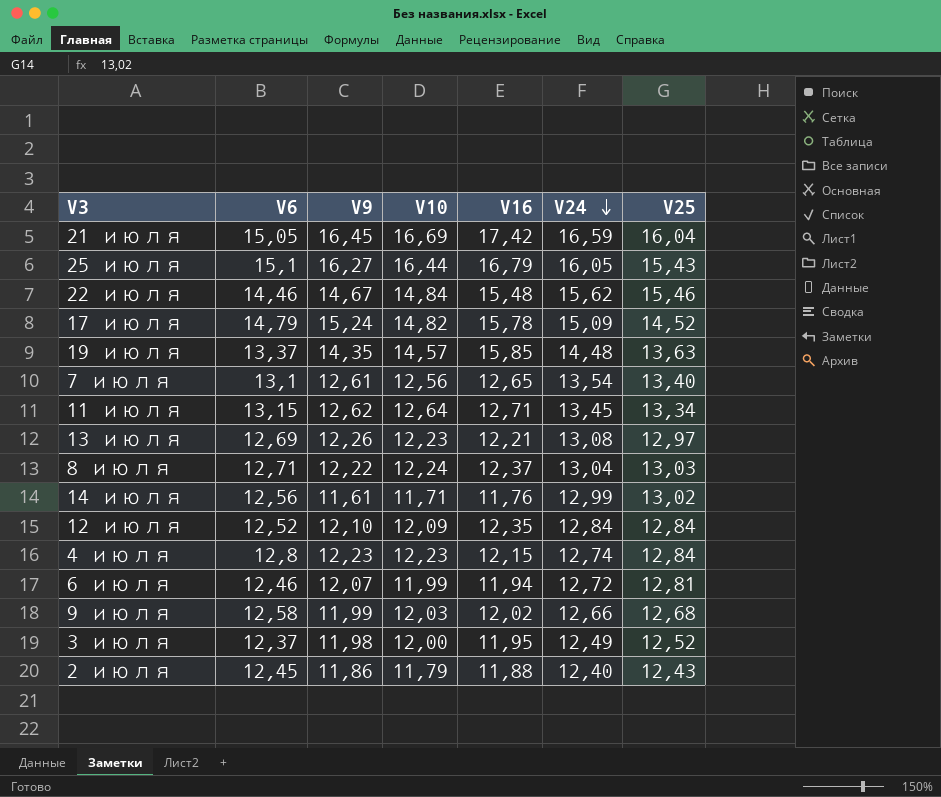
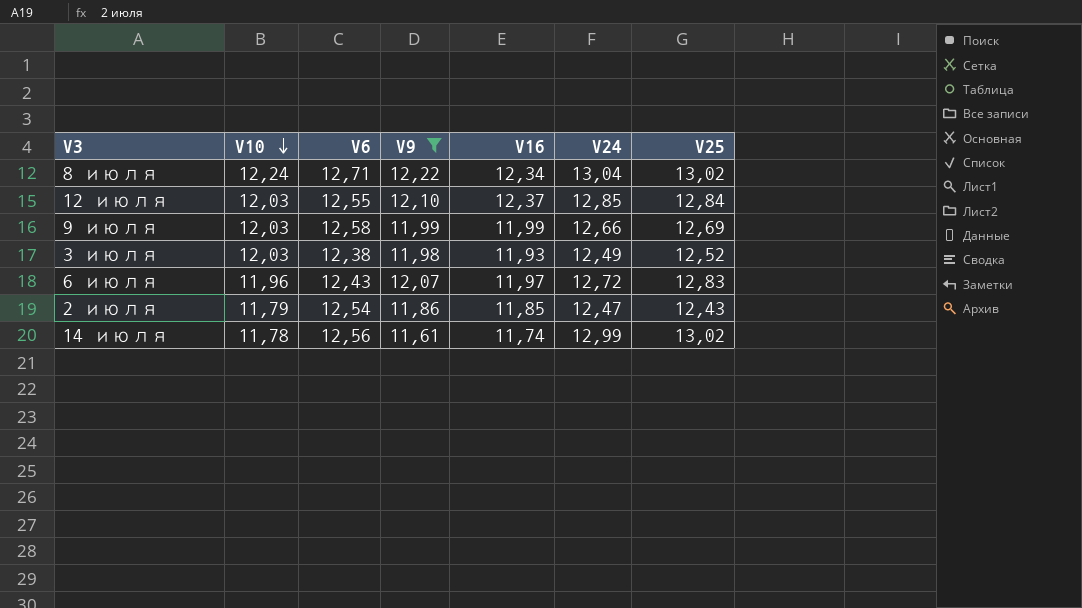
filter: none -> V9 <= 12,22
row order: V24 descending -> V10 descending
column V10 | position: 4 -> 2
8 июля | V16: 12,37 -> 12,34
8 июля | V25: 13,03 -> 13,02
12 июля | V10: 12,09 -> 12,03
12 июля | V6: 12,52 -> 12,55
12 июля | V16: 12,35 -> 12,37
12 июля | V24: 12,84 -> 12,85
9 июля | V16: 12,02 -> 11,99
9 июля | V25: 12,68 -> 12,69
3 июля | V10: 12,00 -> 12,03
3 июля | V6: 12,37 -> 12,38
3 июля | V16: 11,95 -> 11,93
6 июля | V10: 11,99 -> 11,96
6 июля | V6: 12,46 -> 12,43
6 июля | V16: 11,94 -> 11,97
6 июля | V25: 12,81 -> 12,83
2 июля | V6: 12,45 -> 12,54
2 июля | V16: 11,88 -> 11,85
2 июля | V24: 12,40 -> 12,47
14 июля | V10: 11,71 -> 11,78
14 июля | V16: 11,76 -> 11,74

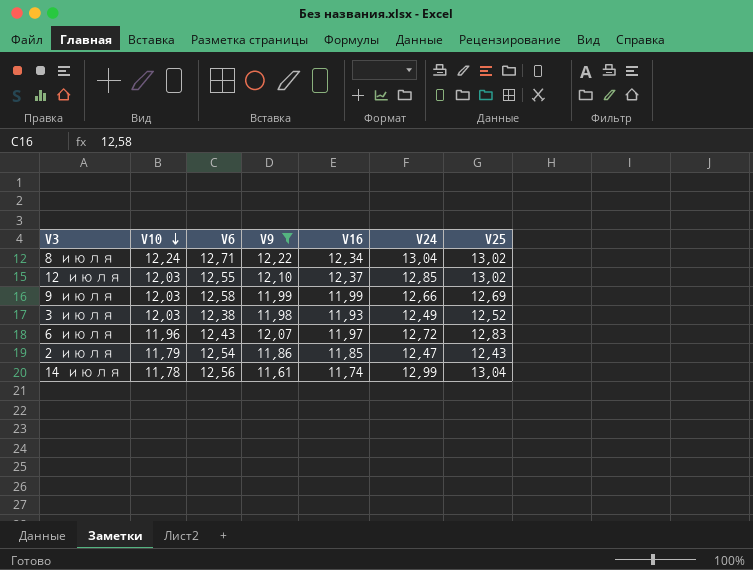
12 июля | V25: 12,84 -> 13,02
14 июля | V25: 13,02 -> 13,04

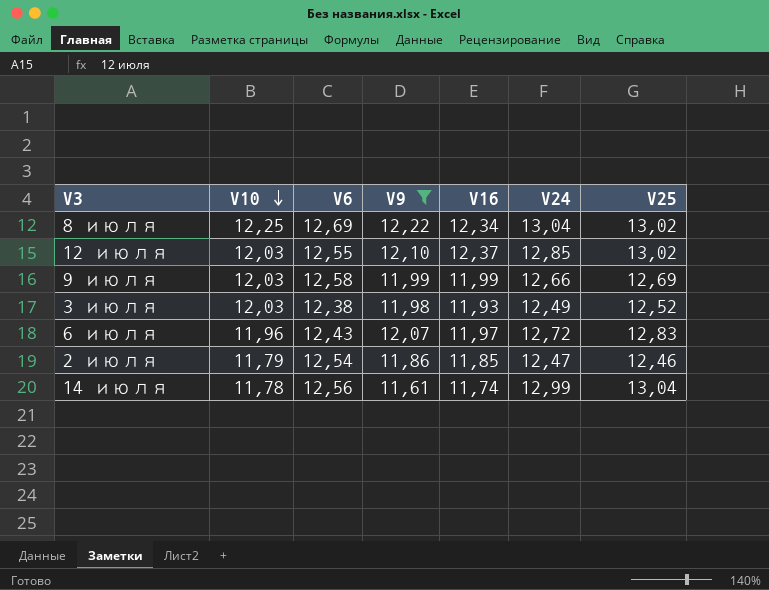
8 июля | V10: 12,24 -> 12,25
8 июля | V6: 12,71 -> 12,69
2 июля | V25: 12,43 -> 12,46

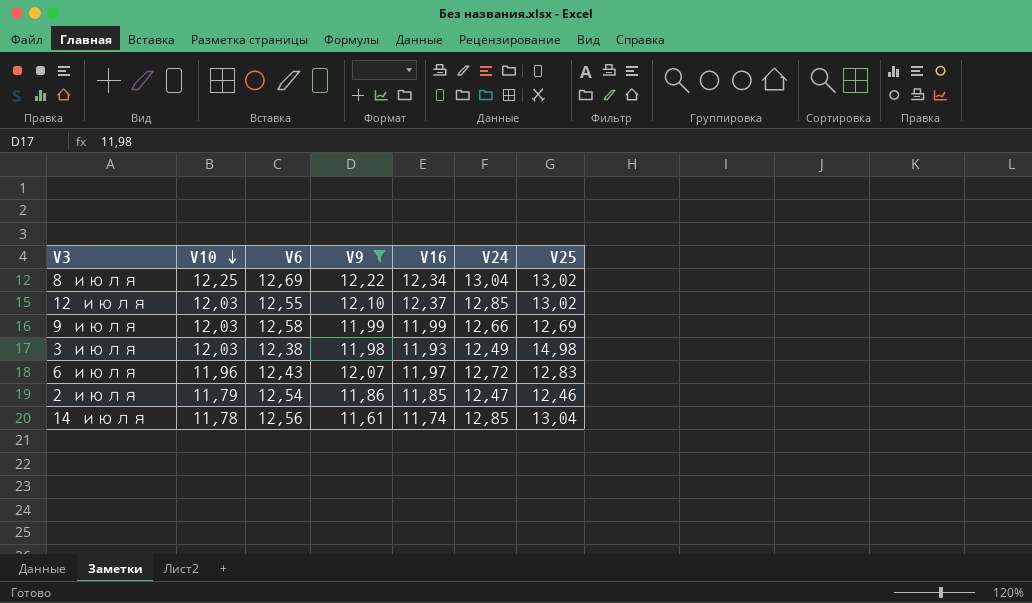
3 июля | V25: 12,52 -> 14,98
14 июля | V24: 12,99 -> 12,85

